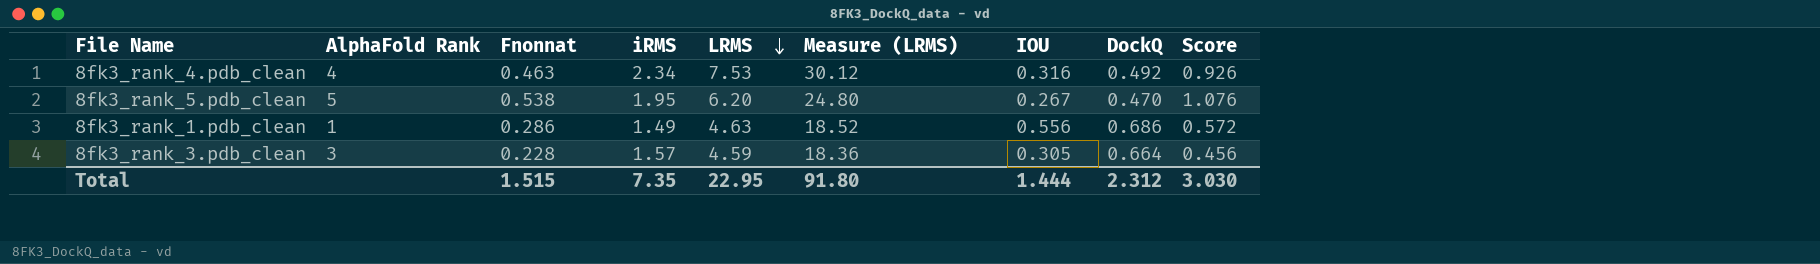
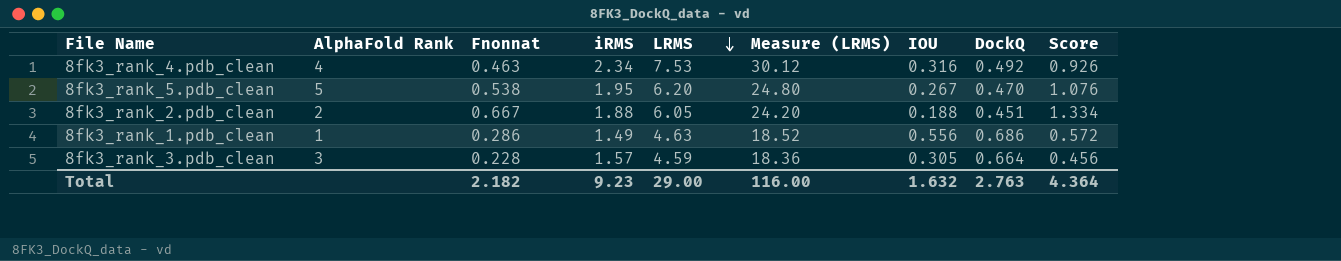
row 8fk3_rank_2.pdb_clean: none -> 2 | 0.667 | 1.88 | 6.05 | 24.20 | 0.188 | 0.451 | 1.334
Total | Fnonnat: 1.515 -> 2.182
Total | iRMS: 7.35 -> 9.23
Total | LRMS: 22.95 -> 29.00
Total | Measure (LRMS): 91.80 -> 116.00
Total | IOU: 1.444 -> 1.632
Total | DockQ: 2.312 -> 2.763
Total | Score: 3.030 -> 4.364

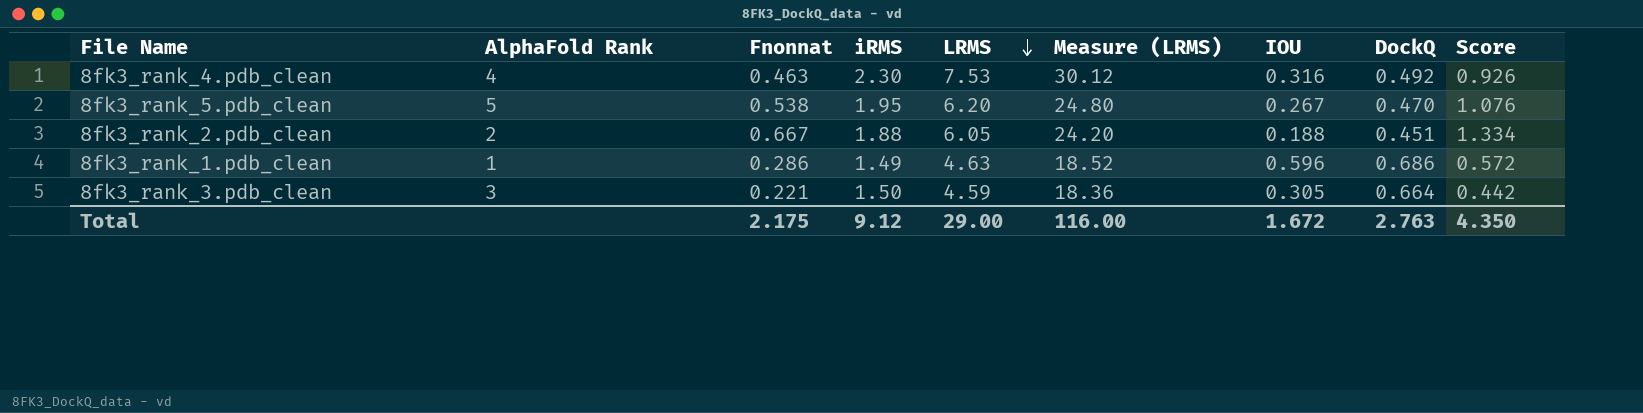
8fk3_rank_4.pdb_clean | iRMS: 2.34 -> 2.30
8fk3_rank_1.pdb_clean | IOU: 0.556 -> 0.596
8fk3_rank_3.pdb_clean | Fnonnat: 0.228 -> 0.221
8fk3_rank_3.pdb_clean | iRMS: 1.57 -> 1.50
8fk3_rank_3.pdb_clean | Score: 0.456 -> 0.442
Total | Fnonnat: 2.182 -> 2.175
Total | iRMS: 9.23 -> 9.12
Total | IOU: 1.632 -> 1.672
Total | Score: 4.364 -> 4.350

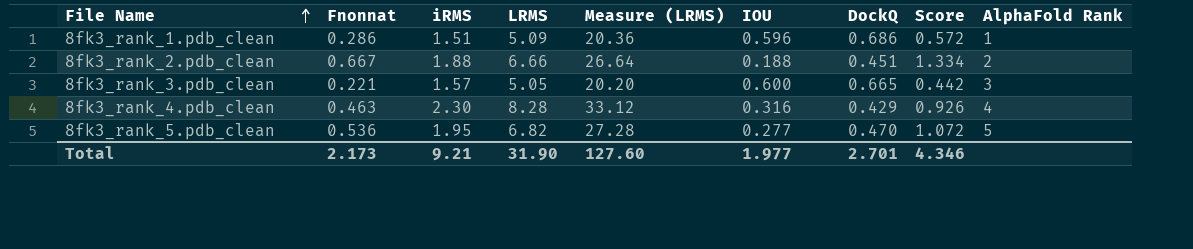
row order: LRMS descending -> File Name ascending
column AlphaFold Rank | position: 2 -> 9
8fk3_rank_1.pdb_clean | iRMS: 1.49 -> 1.51
8fk3_rank_1.pdb_clean | LRMS: 4.63 -> 5.09
8fk3_rank_1.pdb_clean | Measure (LRMS): 18.52 -> 20.36
8fk3_rank_2.pdb_clean | LRMS: 6.05 -> 6.66
8fk3_rank_2.pdb_clean | Measure (LRMS): 24.20 -> 26.64
8fk3_rank_3.pdb_clean | iRMS: 1.50 -> 1.57
8fk3_rank_3.pdb_clean | LRMS: 4.59 -> 5.05
8fk3_rank_3.pdb_clean | Measure (LRMS): 18.36 -> 20.20
8fk3_rank_3.pdb_clean | IOU: 0.305 -> 0.600
8fk3_rank_3.pdb_clean | DockQ: 0.664 -> 0.665
8fk3_rank_4.pdb_clean | LRMS: 7.53 -> 8.28
8fk3_rank_4.pdb_clean | Measure (LRMS): 30.12 -> 33.12
8fk3_rank_4.pdb_clean | DockQ: 0.492 -> 0.429
8fk3_rank_5.pdb_clean | Fnonnat: 0.538 -> 0.536
8fk3_rank_5.pdb_clean | LRMS: 6.20 -> 6.82
8fk3_rank_5.pdb_clean | Measure (LRMS): 24.80 -> 27.28
8fk3_rank_5.pdb_clean | IOU: 0.267 -> 0.277
8fk3_rank_5.pdb_clean | Score: 1.076 -> 1.072
Total | Fnonnat: 2.175 -> 2.173
Total | iRMS: 9.12 -> 9.21
Total | LRMS: 29.00 -> 31.90
Total | Measure (LRMS): 116.00 -> 127.60
Total | IOU: 1.672 -> 1.977
Total | DockQ: 2.763 -> 2.701
Total | Score: 4.350 -> 4.346

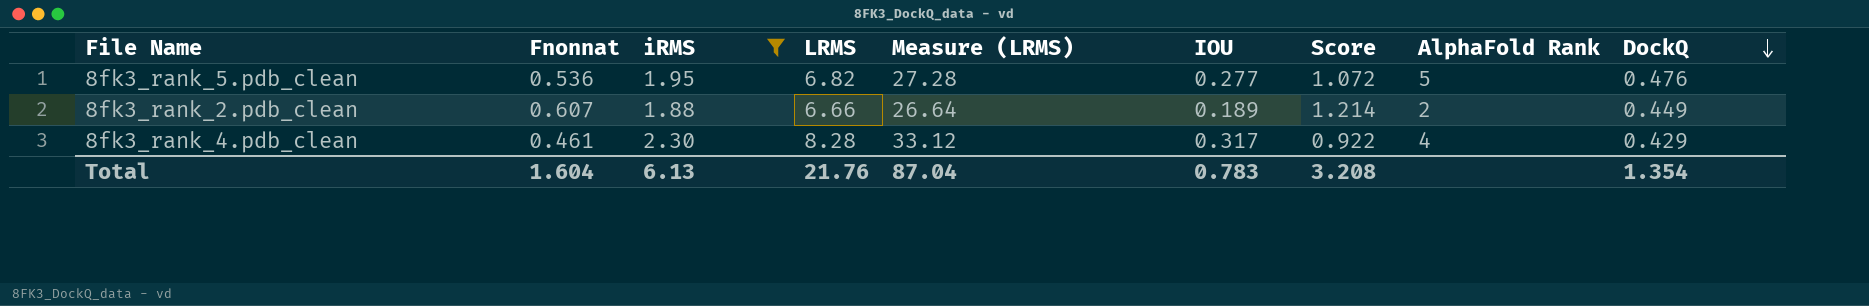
filter: none -> iRMS >= 1.88
row order: File Name ascending -> DockQ descending
column DockQ | position: 7 -> 9
8fk3_rank_5.pdb_clean | DockQ: 0.470 -> 0.476
8fk3_rank_2.pdb_clean | Fnonnat: 0.667 -> 0.607
8fk3_rank_2.pdb_clean | IOU: 0.188 -> 0.189
8fk3_rank_2.pdb_clean | Score: 1.334 -> 1.214
8fk3_rank_2.pdb_clean | DockQ: 0.451 -> 0.449
8fk3_rank_4.pdb_clean | Fnonnat: 0.463 -> 0.461
8fk3_rank_4.pdb_clean | IOU: 0.316 -> 0.317
8fk3_rank_4.pdb_clean | Score: 0.926 -> 0.922
Total | Fnonnat: 2.173 -> 1.604
Total | iRMS: 9.21 -> 6.13
Total | LRMS: 31.90 -> 21.76
Total | Measure (LRMS): 127.60 -> 87.04
Total | IOU: 1.977 -> 0.783
Total | Score: 4.346 -> 3.208
Total | DockQ: 2.701 -> 1.354

